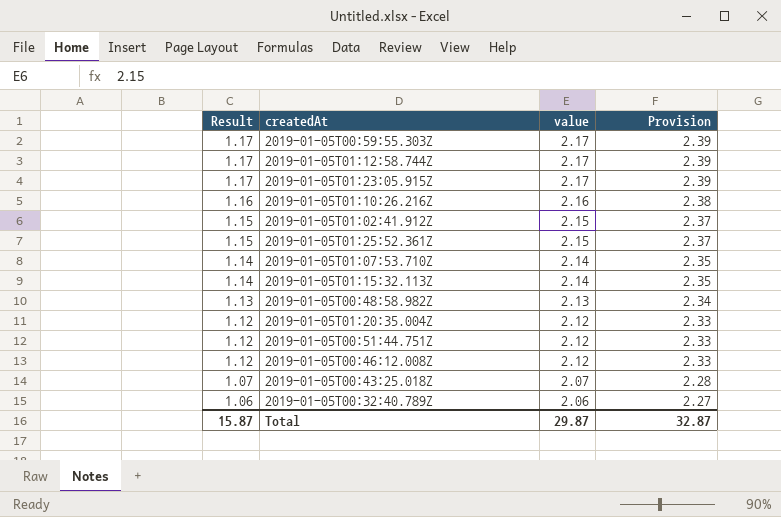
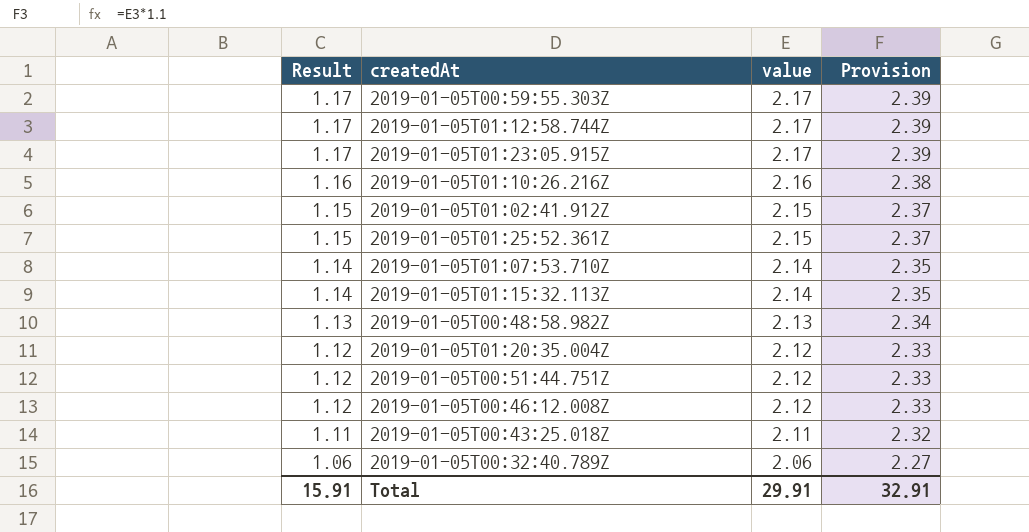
2019-01-05T00:43:25.018Z | Result: 1.07 -> 1.11
2019-01-05T00:43:25.018Z | value: 2.07 -> 2.11
2019-01-05T00:43:25.018Z | Provision: 2.28 -> 2.32
Total | Result: 15.87 -> 15.91
Total | value: 29.87 -> 29.91
Total | Provision: 32.87 -> 32.91

